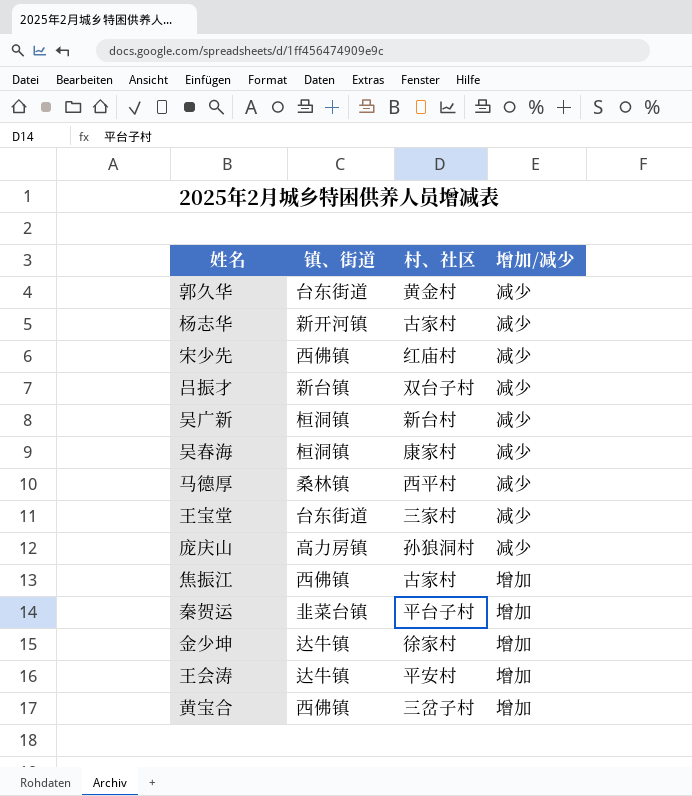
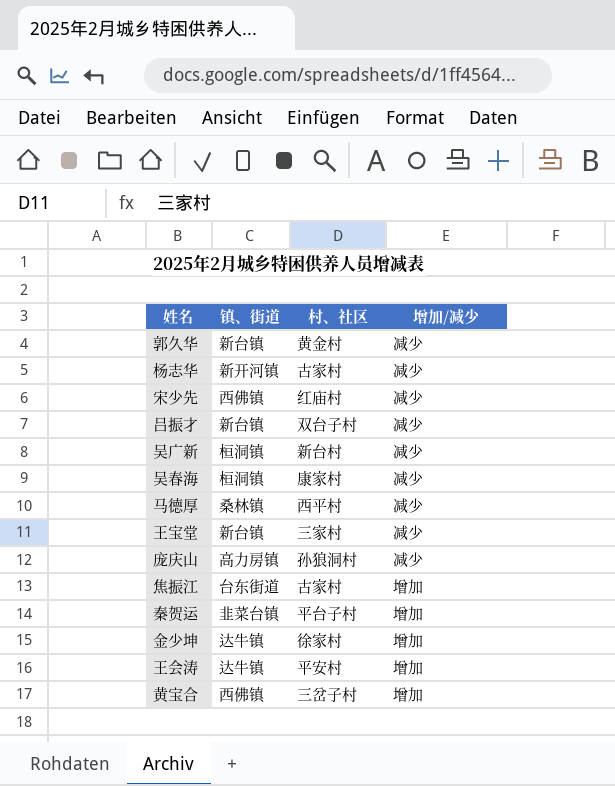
郭久华 | 镇、街道: 台东街道 -> 新台镇
王宝堂 | 镇、街道: 台东街道 -> 新台镇
焦振江 | 镇、街道: 西佛镇 -> 台东街道

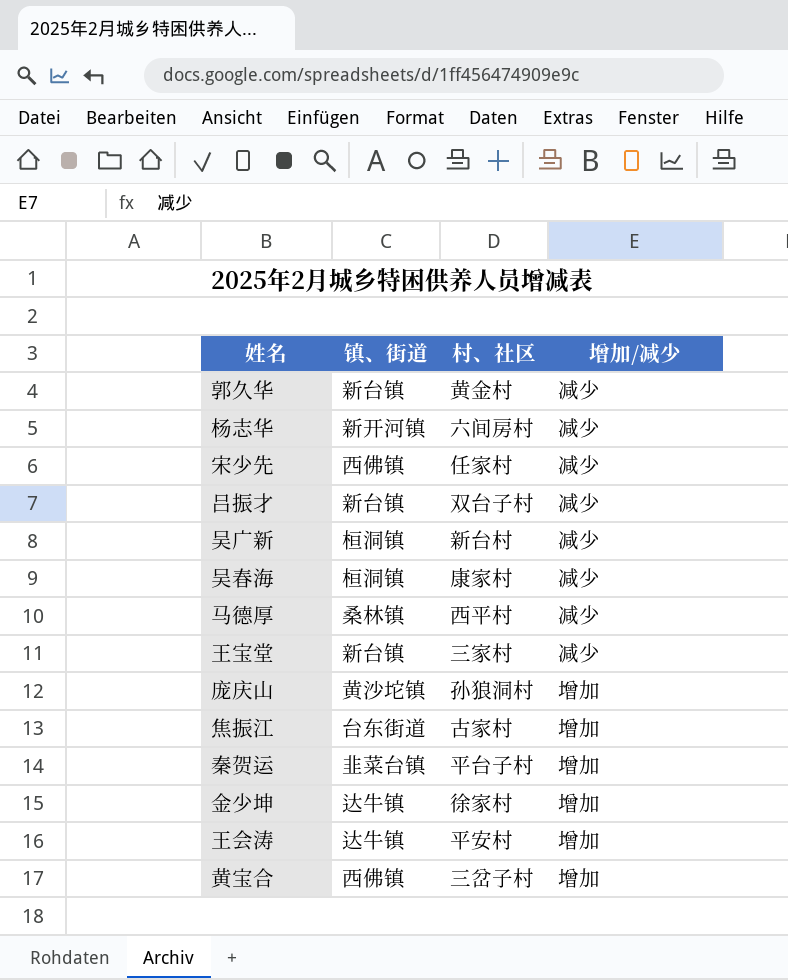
杨志华 | 村、社区: 古家村 -> 六间房村
宋少先 | 村、社区: 红庙村 -> 任家村
庞庆山 | 镇、街道: 高力房镇 -> 黄沙坨镇
庞庆山 | 增加/减少: 减少 -> 增加

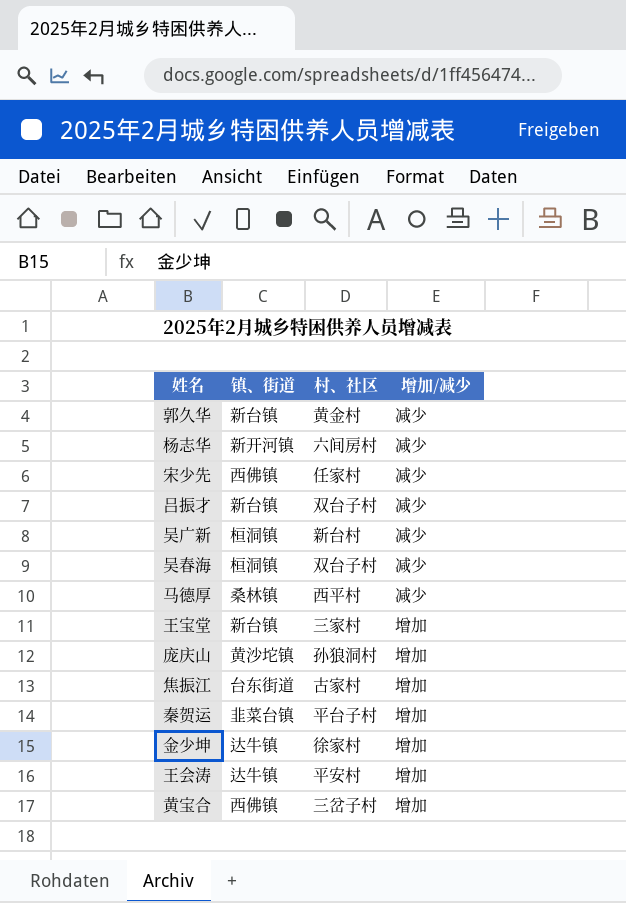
吴春海 | 村、社区: 康家村 -> 双台子村
王宝堂 | 增加/减少: 减少 -> 增加

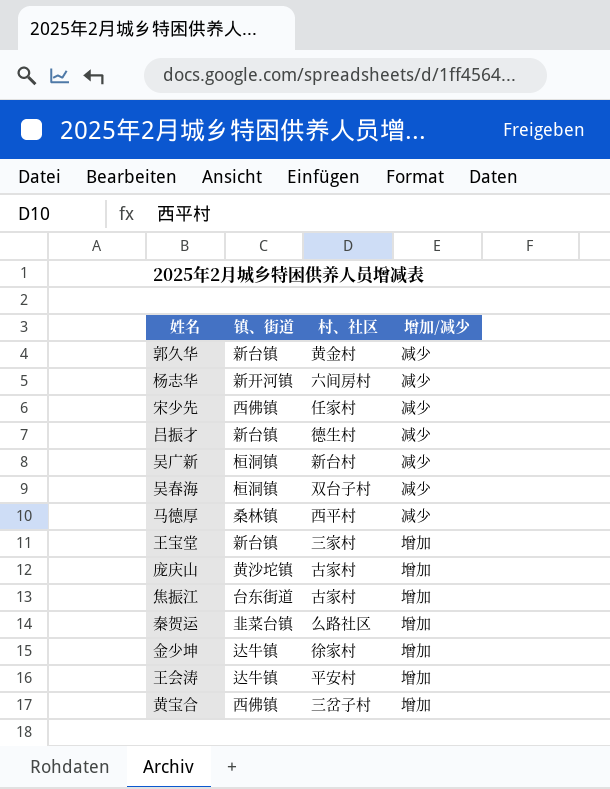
吕振才 | 村、社区: 双台子村 -> 德生村
庞庆山 | 村、社区: 孙狼洞村 -> 古家村
秦贺运 | 村、社区: 平台子村 -> 么路社区

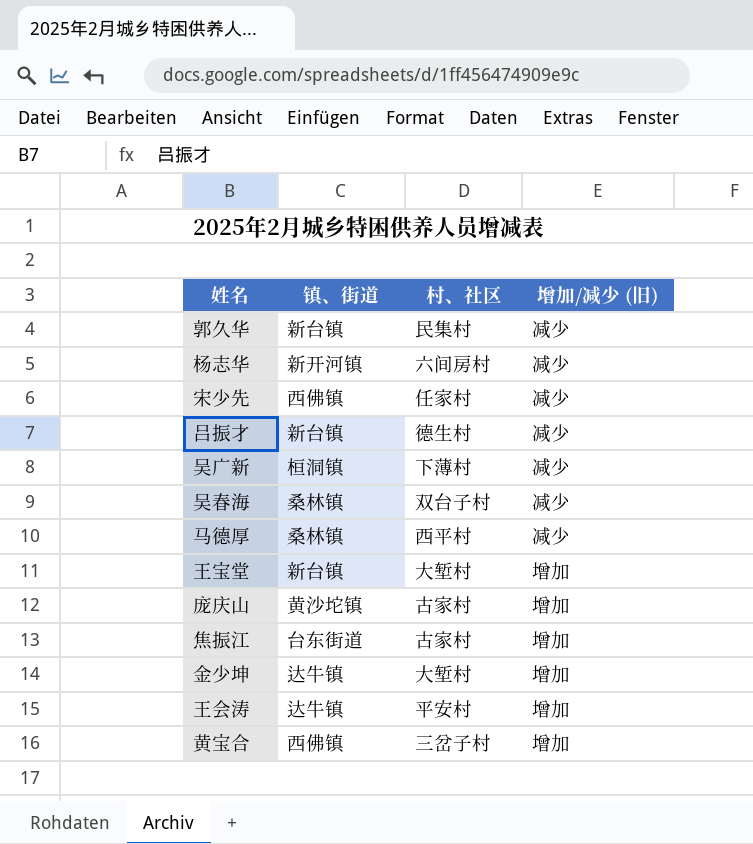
column name: 增加/减少 -> 增加/减少 (旧)
row 秦贺运: 韭菜台镇 | 么路社区 | 增加 -> none
郭久华 | 村、社区: 黄金村 -> 民集村
吴广新 | 村、社区: 新台村 -> 下薄村
吴春海 | 镇、街道: 桓洞镇 -> 桑林镇
王宝堂 | 村、社区: 三家村 -> 大堑村
金少坤 | 村、社区: 徐家村 -> 大堑村

